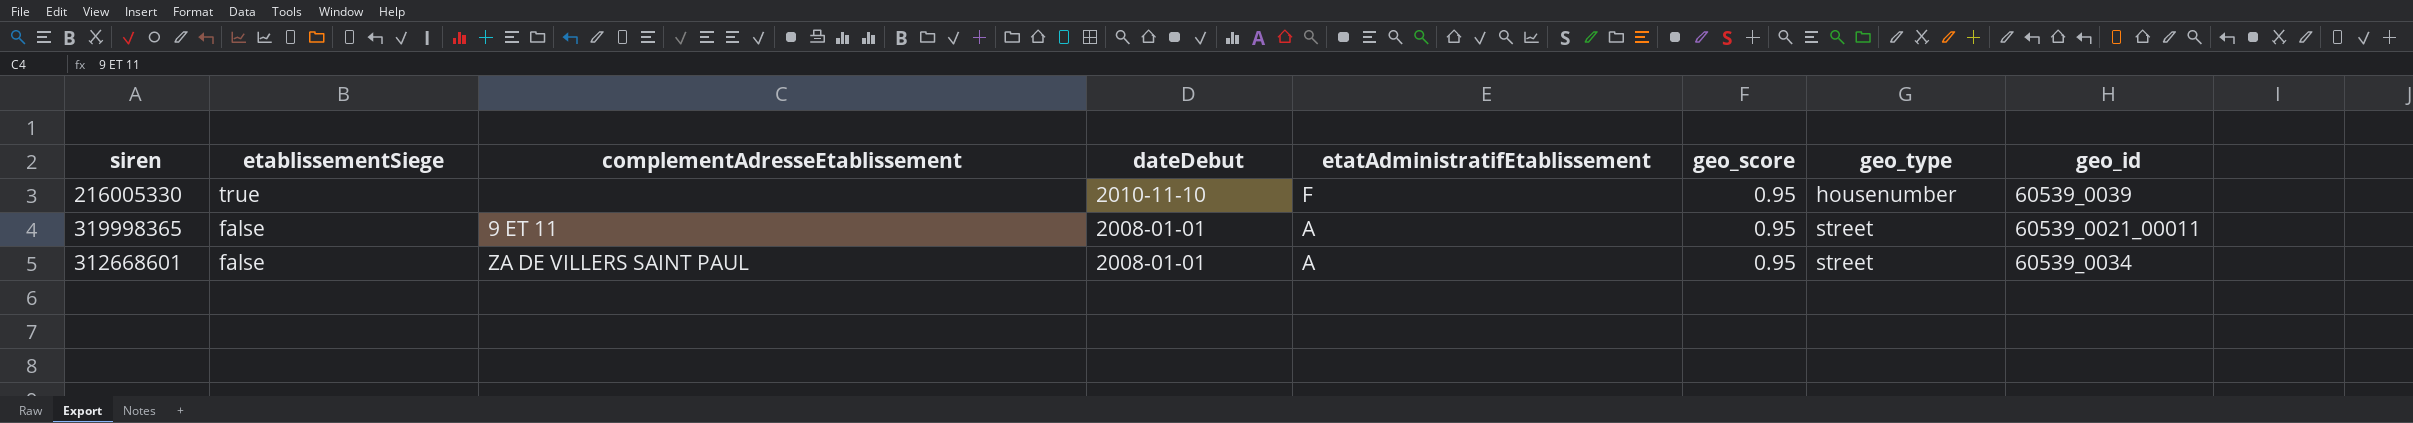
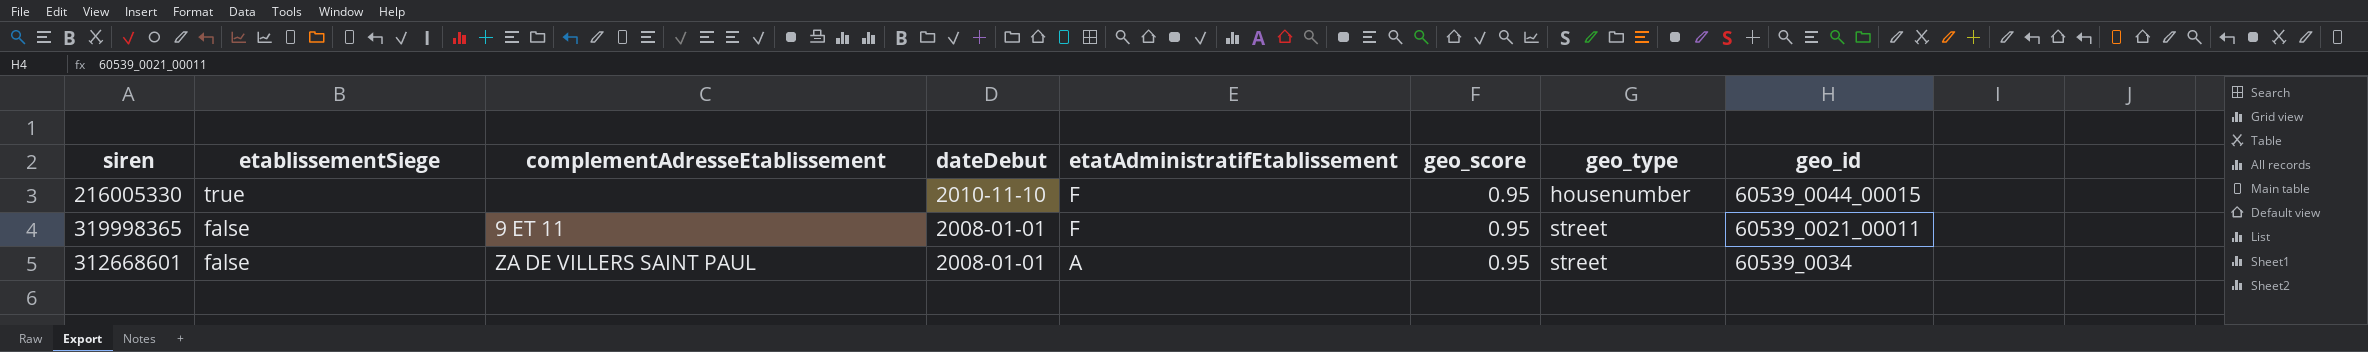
216005330 | geo_id: 60539_0039 -> 60539_0044_00015
319998365 | etatAdministratifEtablissement: A -> F

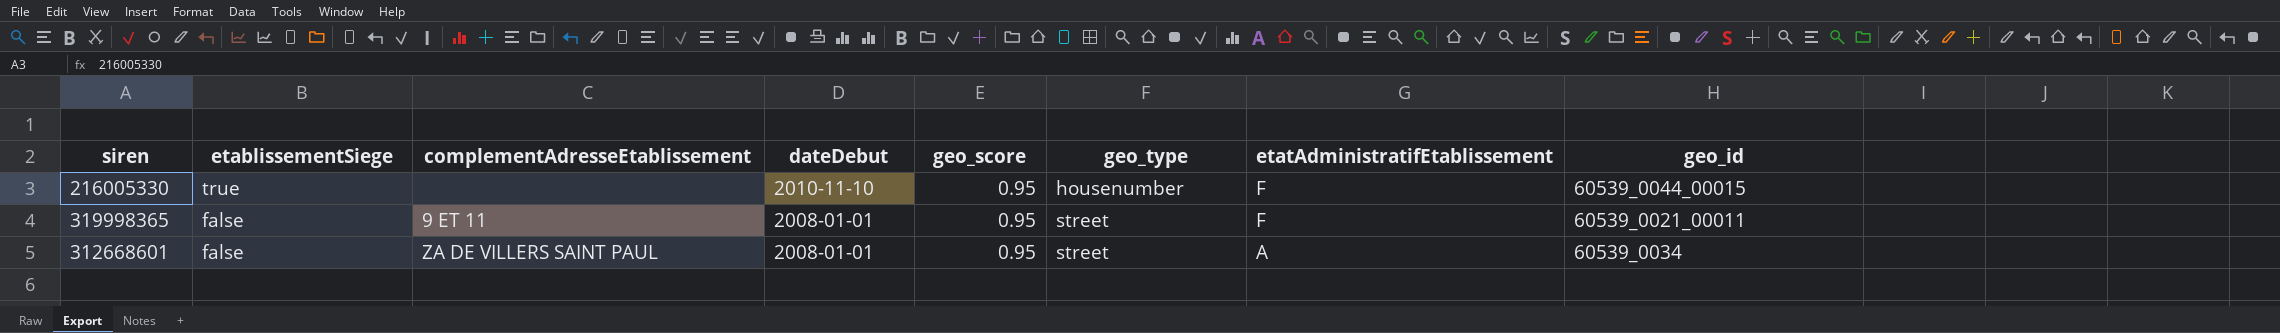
column etatAdministratifEtablissement | position: 5 -> 7

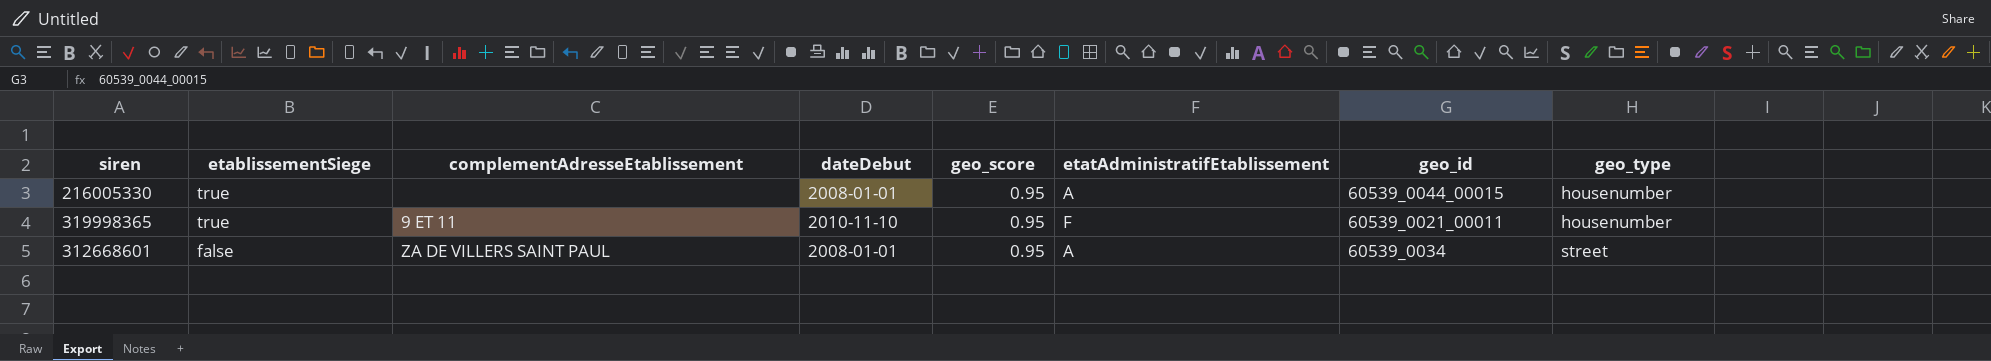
column geo_type | position: 6 -> 8
216005330 | dateDebut: 2010-11-10 -> 2008-01-01
216005330 | etatAdministratifEtablissement: F -> A
319998365 | etablissementSiege: false -> true
319998365 | dateDebut: 2008-01-01 -> 2010-11-10
319998365 | geo_type: street -> housenumber

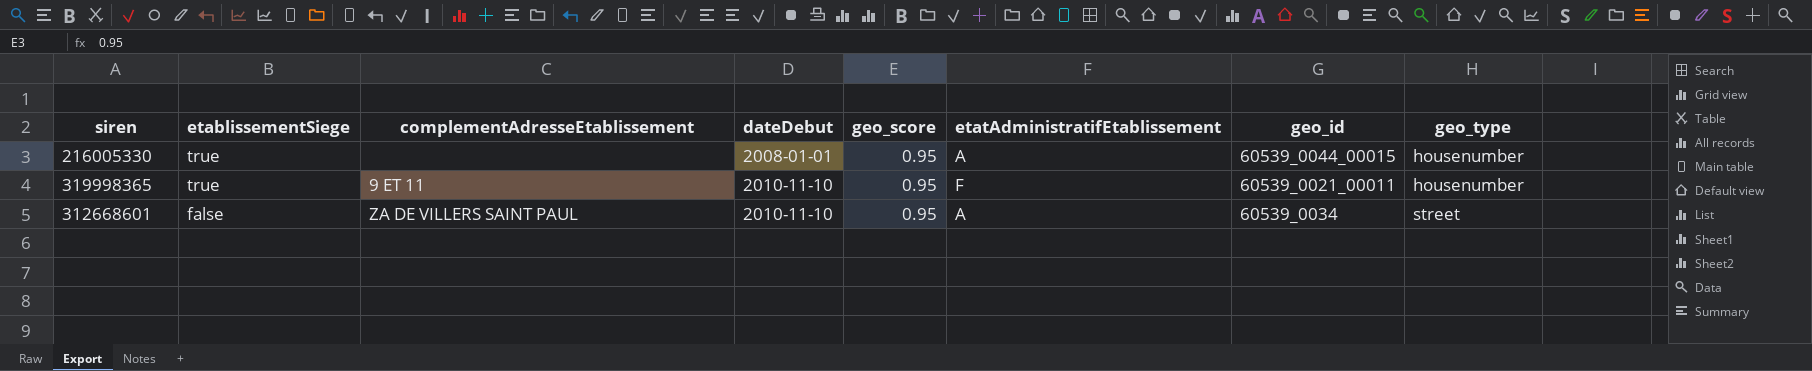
312668601 | dateDebut: 2008-01-01 -> 2010-11-10

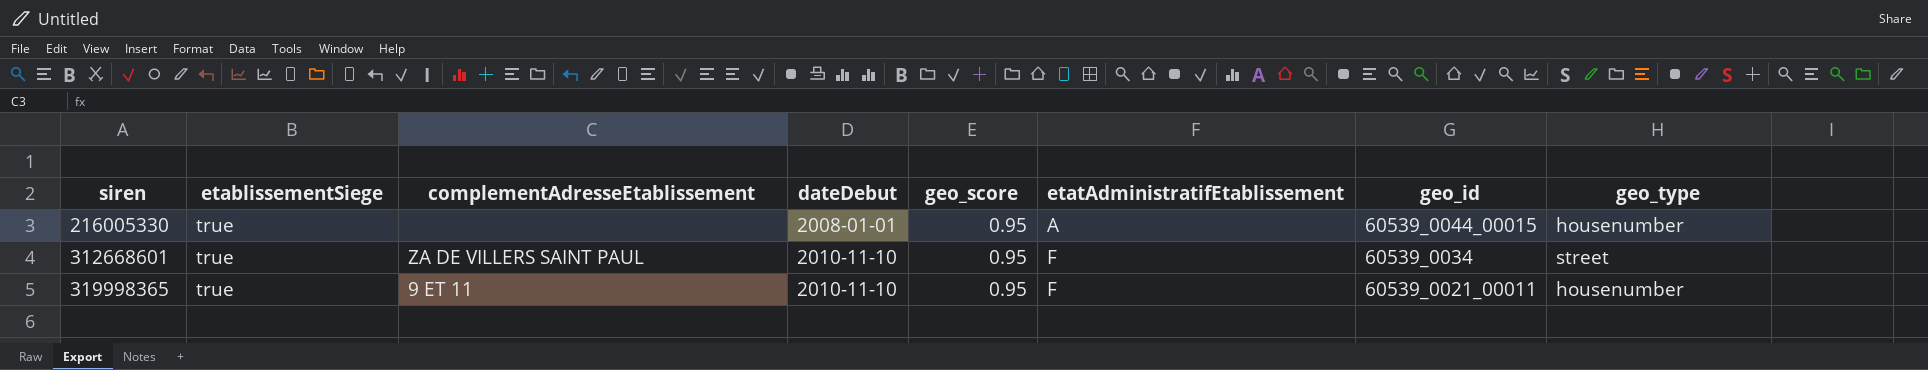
row order: etablissementSiege descending -> siren ascending
312668601 | etablissementSiege: false -> true
312668601 | etatAdministratifEtablissement: A -> F

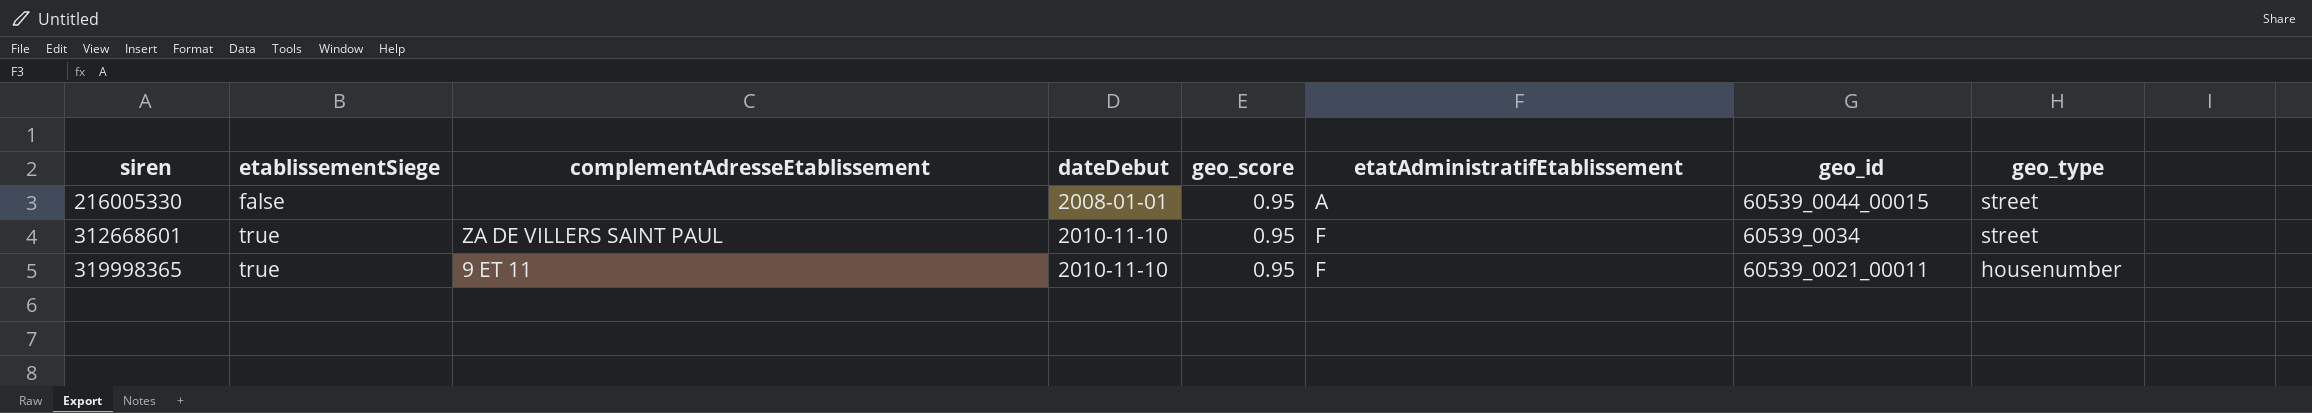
216005330 | etablissementSiege: true -> false
216005330 | geo_type: housenumber -> street

